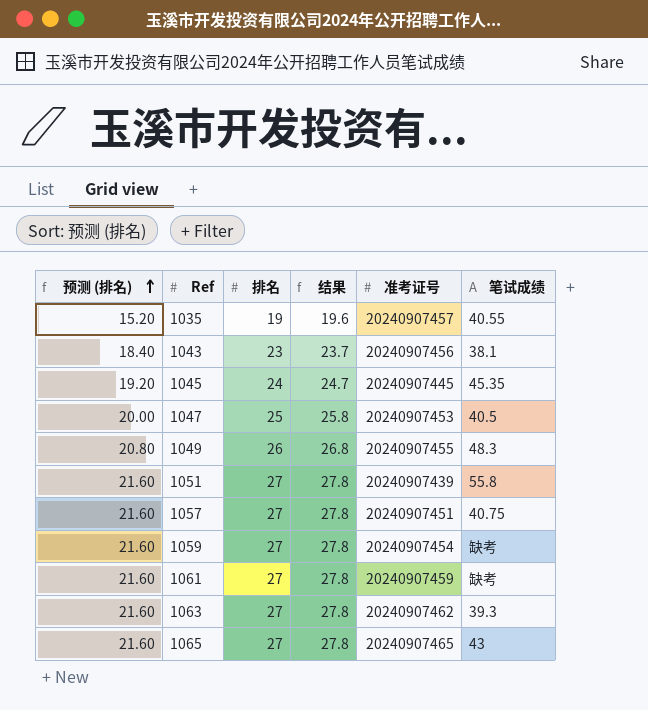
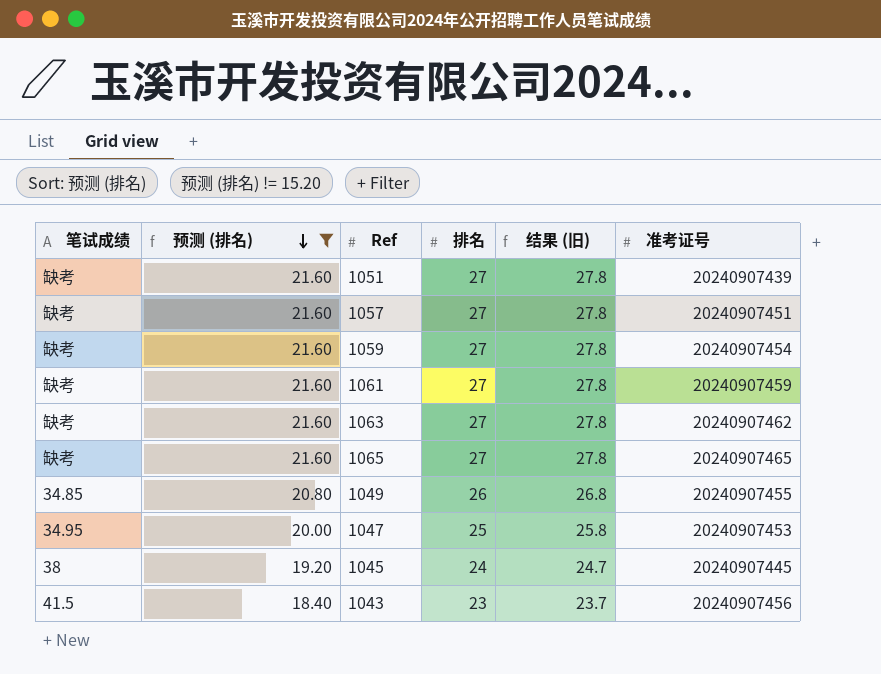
filter: none -> 预测 (排名) != 15.20
row order: 预测 (排名) ascending -> 预测 (排名) descending
column 笔试成绩 | position: 6 -> 1
column name: 结果 -> 结果 (旧)
1051 | 笔试成绩: 55.8 -> 缺考
1057 | 笔试成绩: 40.75 -> 缺考
1063 | 笔试成绩: 39.3 -> 缺考
1065 | 笔试成绩: 43 -> 缺考
1049 | 笔试成绩: 48.3 -> 34.85
1047 | 笔试成绩: 40.5 -> 34.95
1045 | 笔试成绩: 45.35 -> 38
1043 | 笔试成绩: 38.1 -> 41.5

